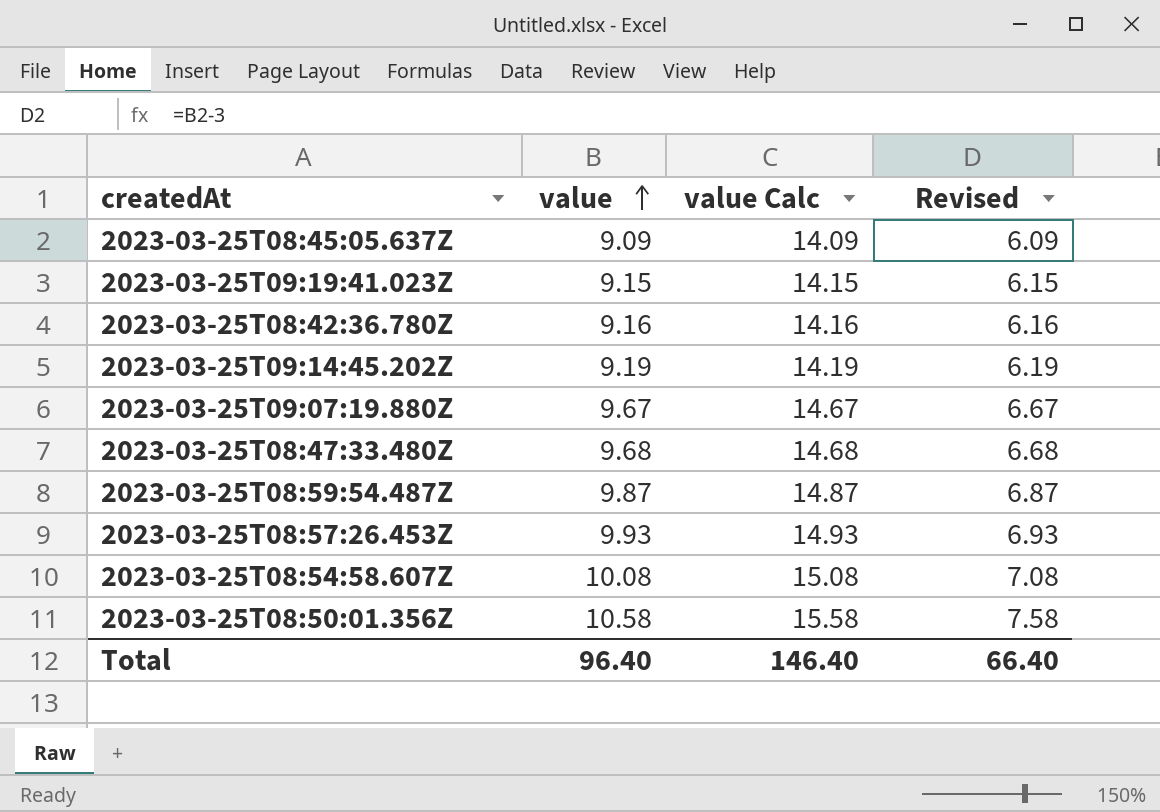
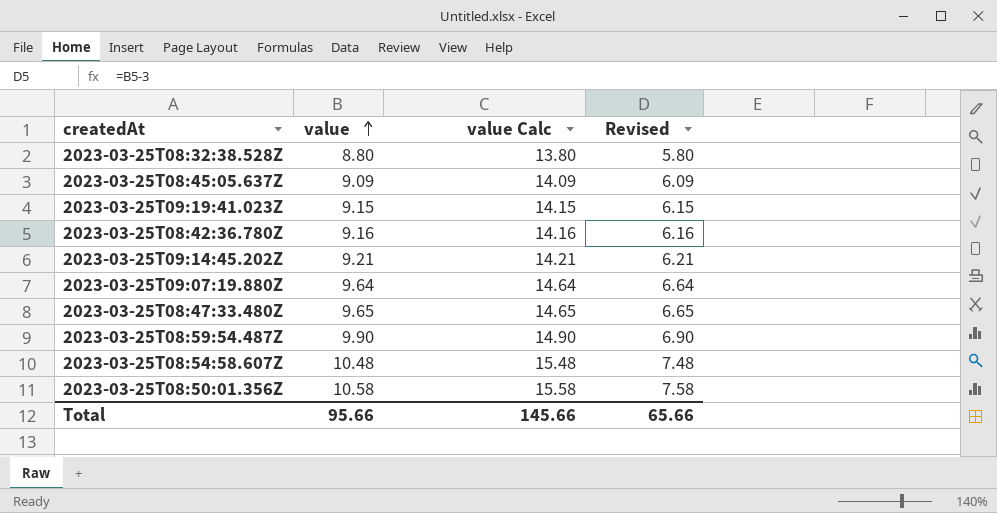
row 2023-03-25T08:57:26.453Z: 9.93 | 14.93 | 6.93 -> none
row 2023-03-25T08:32:38.528Z: none -> 8.80 | 13.80 | 5.80
2023-03-25T09:14:45.202Z | value: 9.19 -> 9.21
2023-03-25T09:14:45.202Z | value Calc: 14.19 -> 14.21
2023-03-25T09:14:45.202Z | Revised: 6.19 -> 6.21
2023-03-25T09:07:19.880Z | value: 9.67 -> 9.64
2023-03-25T09:07:19.880Z | value Calc: 14.67 -> 14.64
2023-03-25T09:07:19.880Z | Revised: 6.67 -> 6.64
2023-03-25T08:47:33.480Z | value: 9.68 -> 9.65
2023-03-25T08:47:33.480Z | value Calc: 14.68 -> 14.65
2023-03-25T08:47:33.480Z | Revised: 6.68 -> 6.65
2023-03-25T08:59:54.487Z | value: 9.87 -> 9.90
2023-03-25T08:59:54.487Z | value Calc: 14.87 -> 14.90
2023-03-25T08:59:54.487Z | Revised: 6.87 -> 6.90
2023-03-25T08:54:58.607Z | value: 10.08 -> 10.48
2023-03-25T08:54:58.607Z | value Calc: 15.08 -> 15.48
2023-03-25T08:54:58.607Z | Revised: 7.08 -> 7.48
Total | value: 96.40 -> 95.66
Total | value Calc: 146.40 -> 145.66
Total | Revised: 66.40 -> 65.66

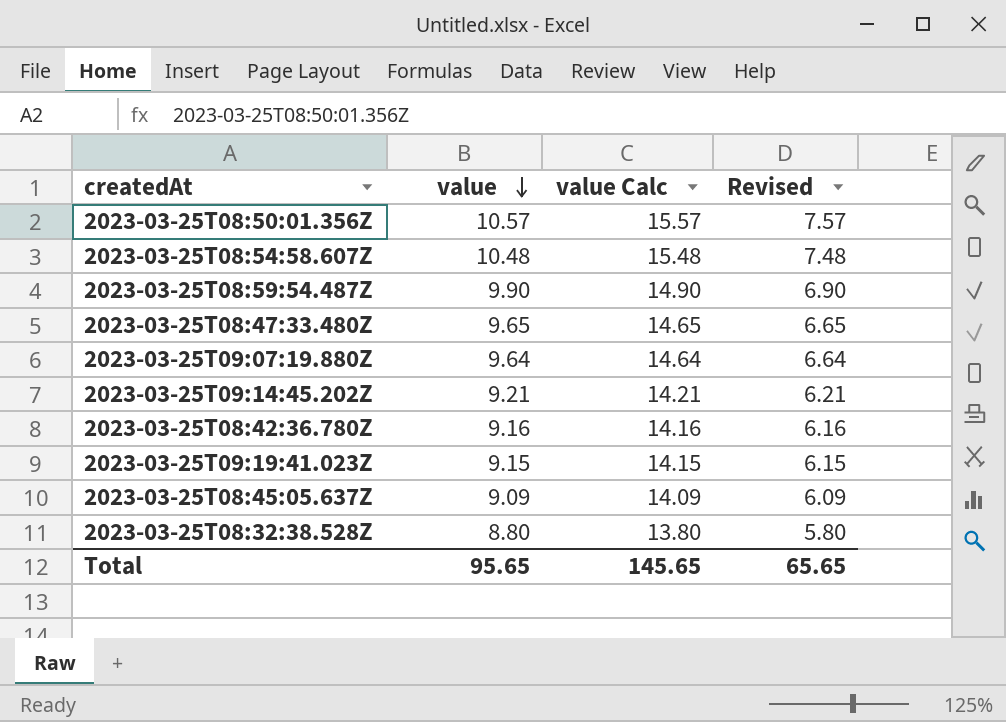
row order: value ascending -> value descending
2023-03-25T08:50:01.356Z | value: 10.58 -> 10.57
2023-03-25T08:50:01.356Z | value Calc: 15.58 -> 15.57
2023-03-25T08:50:01.356Z | Revised: 7.58 -> 7.57
Total | value: 95.66 -> 95.65
Total | value Calc: 145.66 -> 145.65
Total | Revised: 65.66 -> 65.65

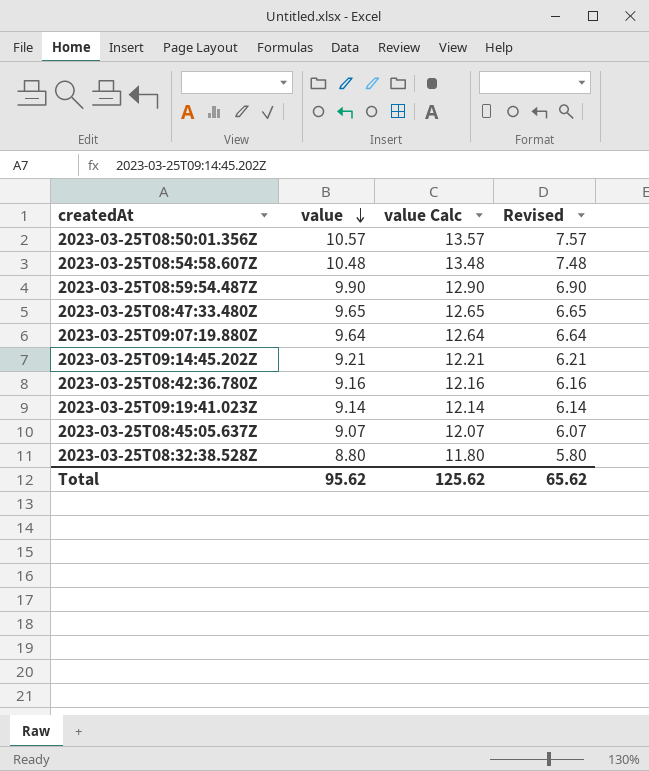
column value Calc | formula: [value] + 5 -> [value] + 3
2023-03-25T09:19:41.023Z | value: 9.15 -> 9.14
2023-03-25T09:19:41.023Z | Revised: 6.15 -> 6.14
2023-03-25T08:45:05.637Z | value: 9.09 -> 9.07
2023-03-25T08:45:05.637Z | Revised: 6.09 -> 6.07
Total | value: 95.65 -> 95.62
Total | value Calc: 145.65 -> 125.62
Total | Revised: 65.65 -> 65.62

